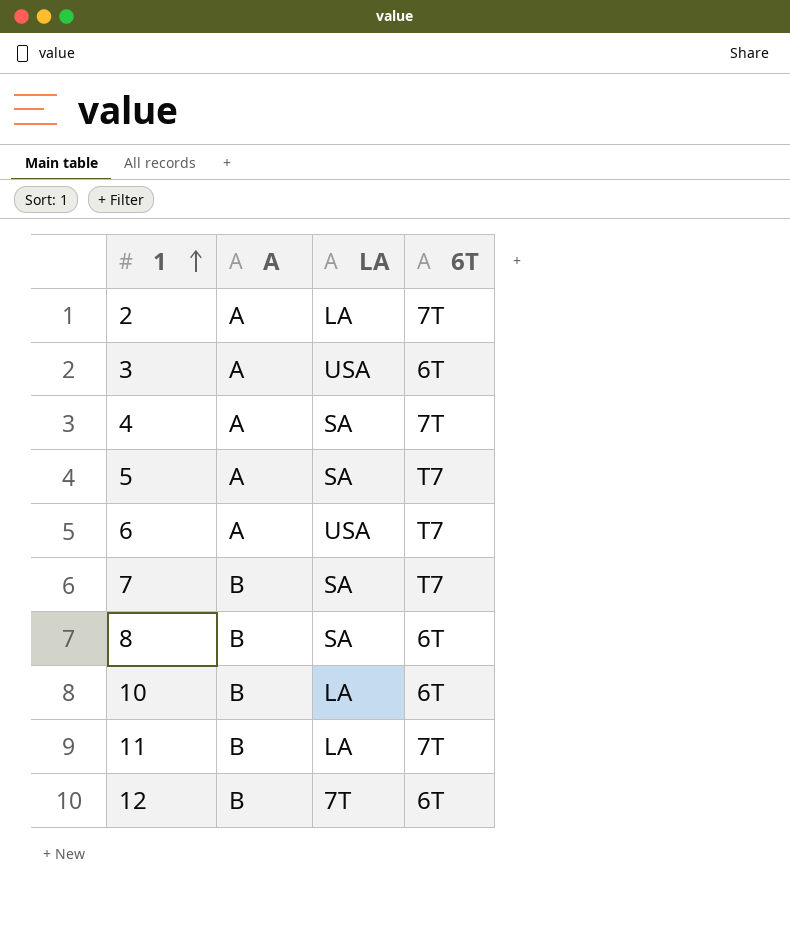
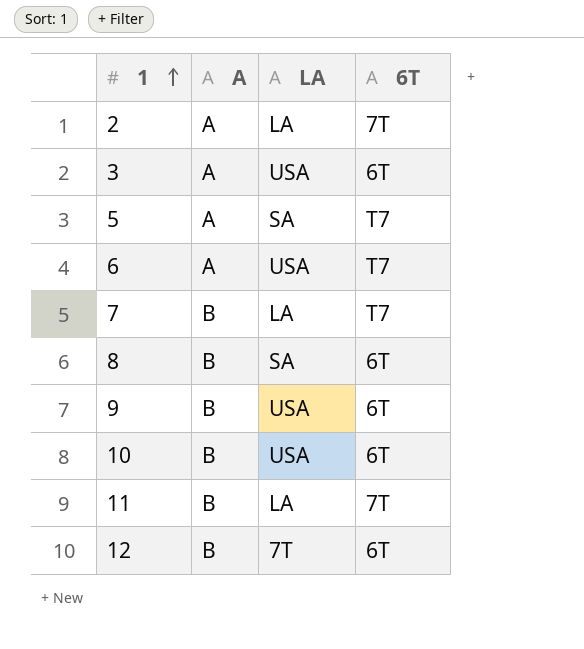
row 4: A | SA | 7T -> none
7 | LA: SA -> LA
row 9: none -> B | USA | 6T
10 | LA: LA -> USA

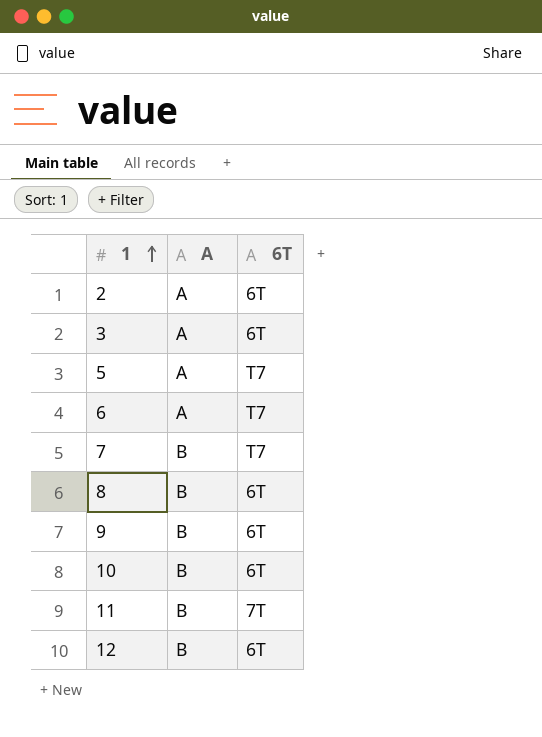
column LA | position: 3 -> none
2 | 6T: 7T -> 6T

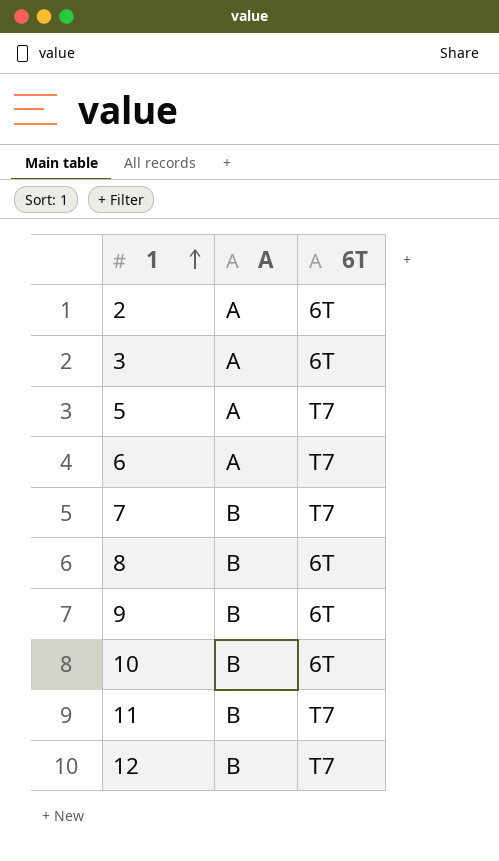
11 | 6T: 7T -> T7
12 | 6T: 6T -> T7

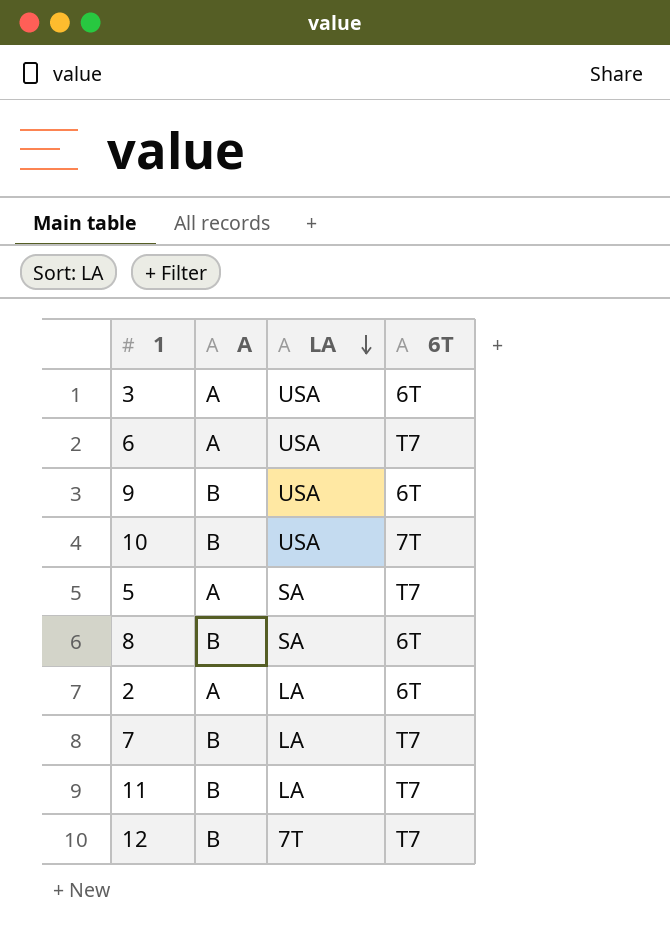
row order: 1 ascending -> LA descending
column LA | position: none -> 3
10 | 6T: 6T -> 7T

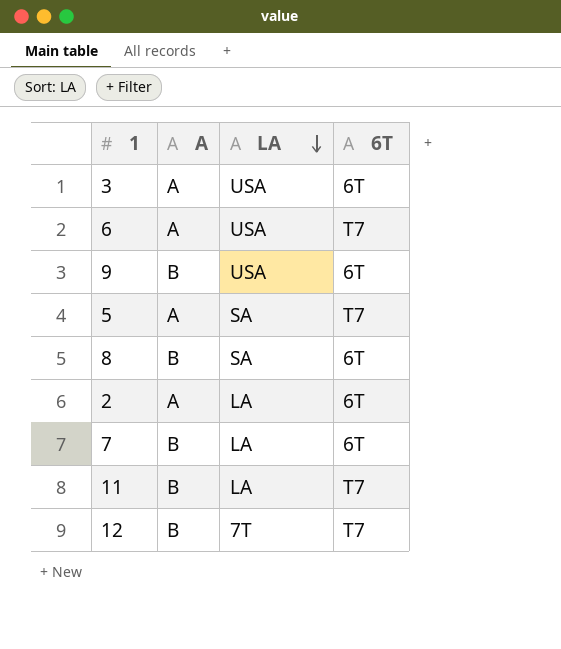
row 10: B | USA | 7T -> none
7 | 6T: T7 -> 6T

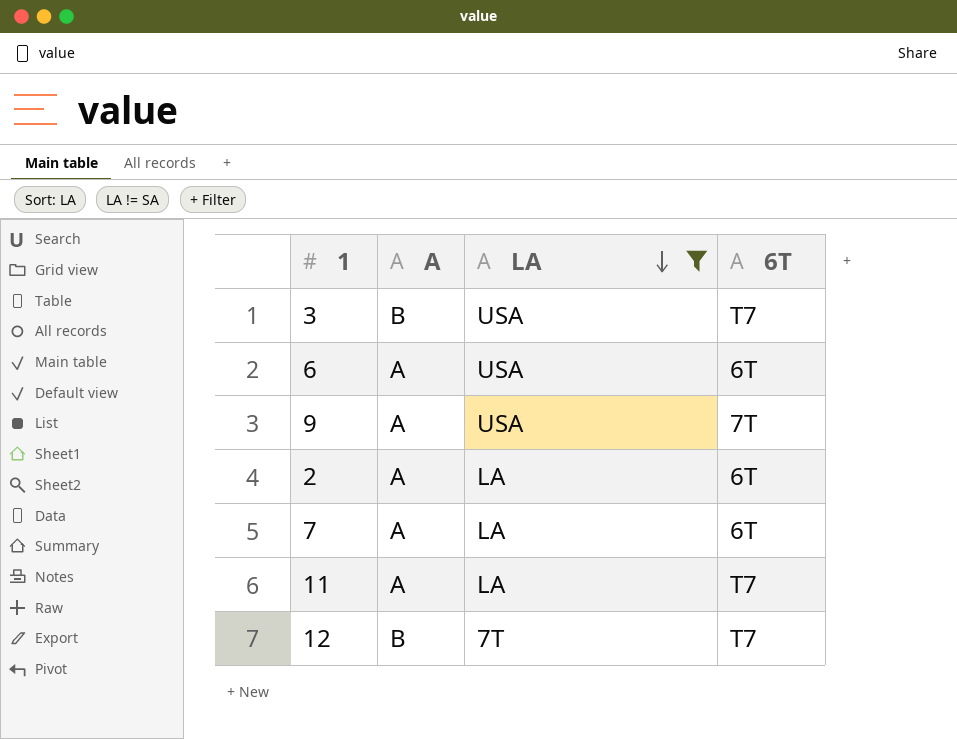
filter: none -> LA != SA
3 | A: A -> B
3 | 6T: 6T -> T7
6 | 6T: T7 -> 6T
9 | A: B -> A
9 | 6T: 6T -> 7T
7 | A: B -> A
11 | A: B -> A

